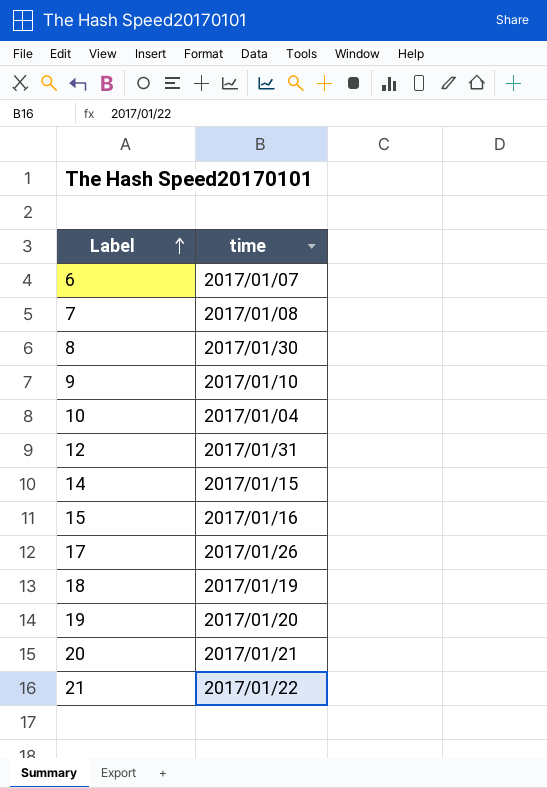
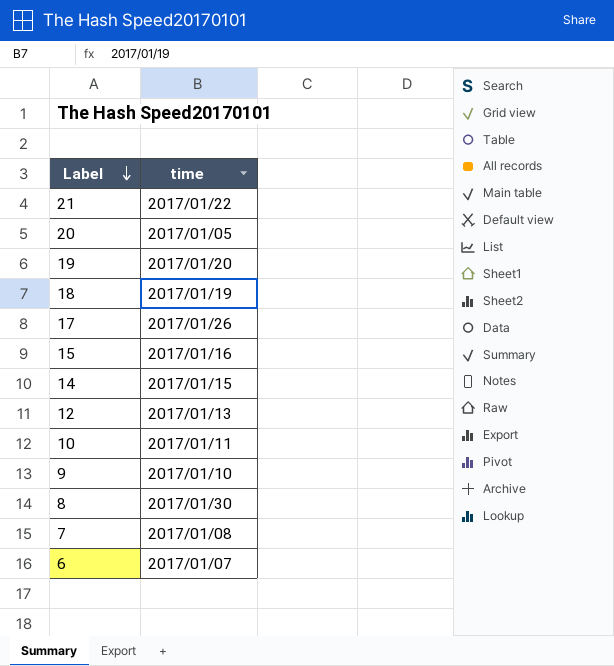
row order: Label ascending -> Label descending
20 | time: 2017/01/21 -> 2017/01/05
12 | time: 2017/01/31 -> 2017/01/13
10 | time: 2017/01/04 -> 2017/01/11

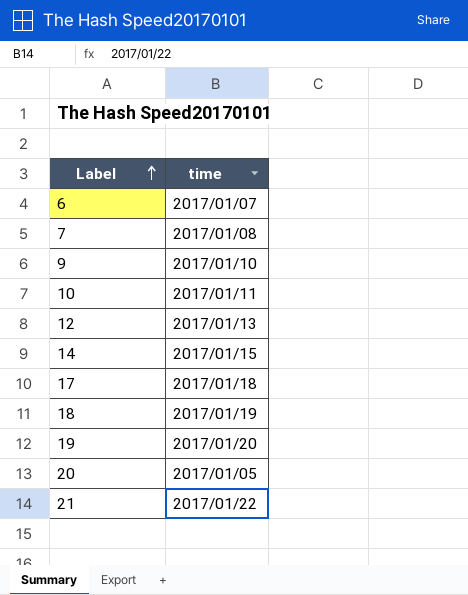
row order: Label descending -> Label ascending
row 15: 2017/01/16 -> none
row 8: 2017/01/30 -> none
17 | time: 2017/01/26 -> 2017/01/18

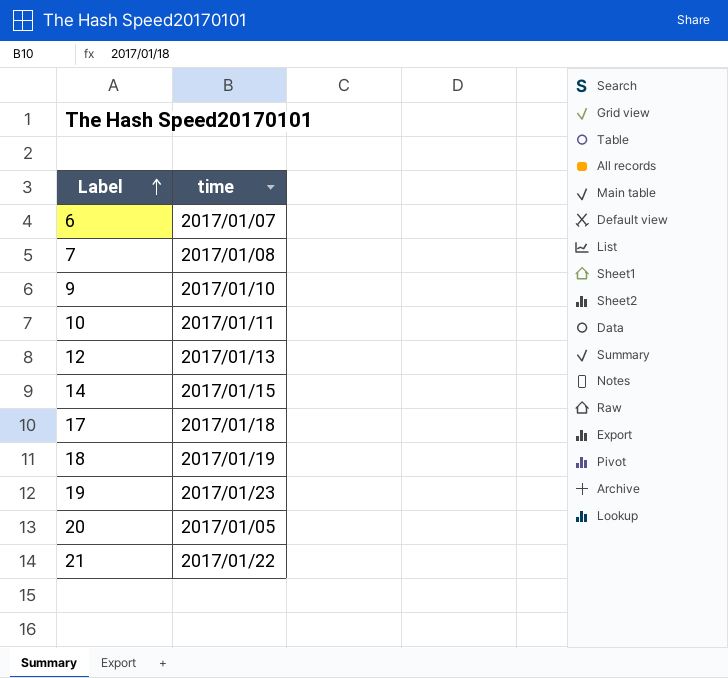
19 | time: 2017/01/20 -> 2017/01/23

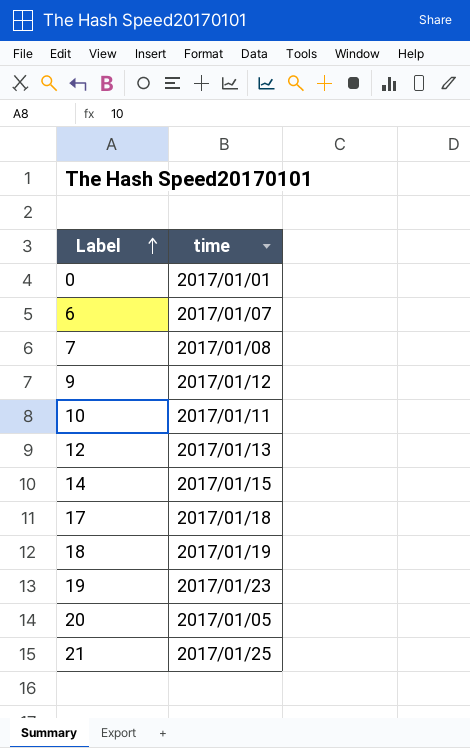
row 0: none -> 2017/01/01
9 | time: 2017/01/10 -> 2017/01/12
21 | time: 2017/01/22 -> 2017/01/25

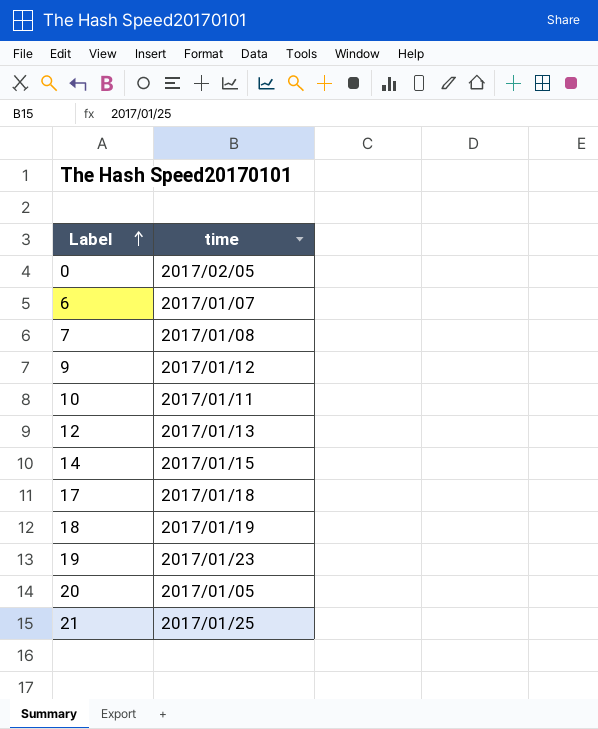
0 | time: 2017/01/01 -> 2017/02/05

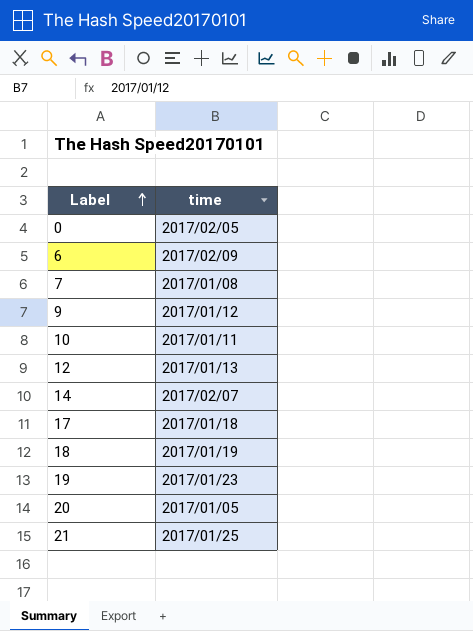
6 | time: 2017/01/07 -> 2017/02/09
14 | time: 2017/01/15 -> 2017/02/07

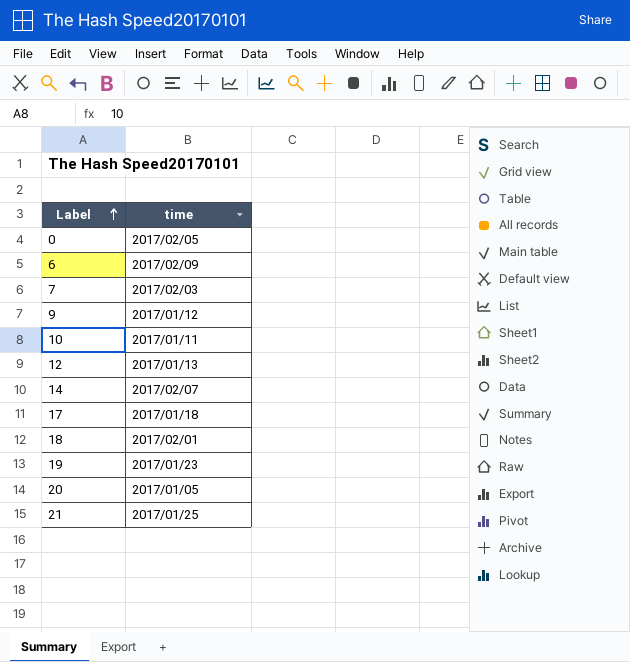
7 | time: 2017/01/08 -> 2017/02/03
18 | time: 2017/01/19 -> 2017/02/01

